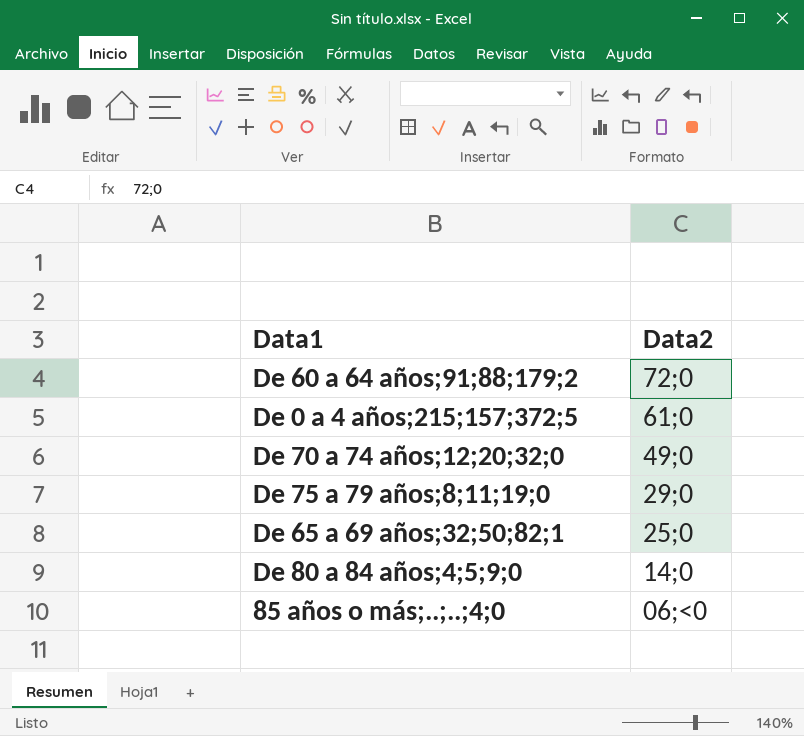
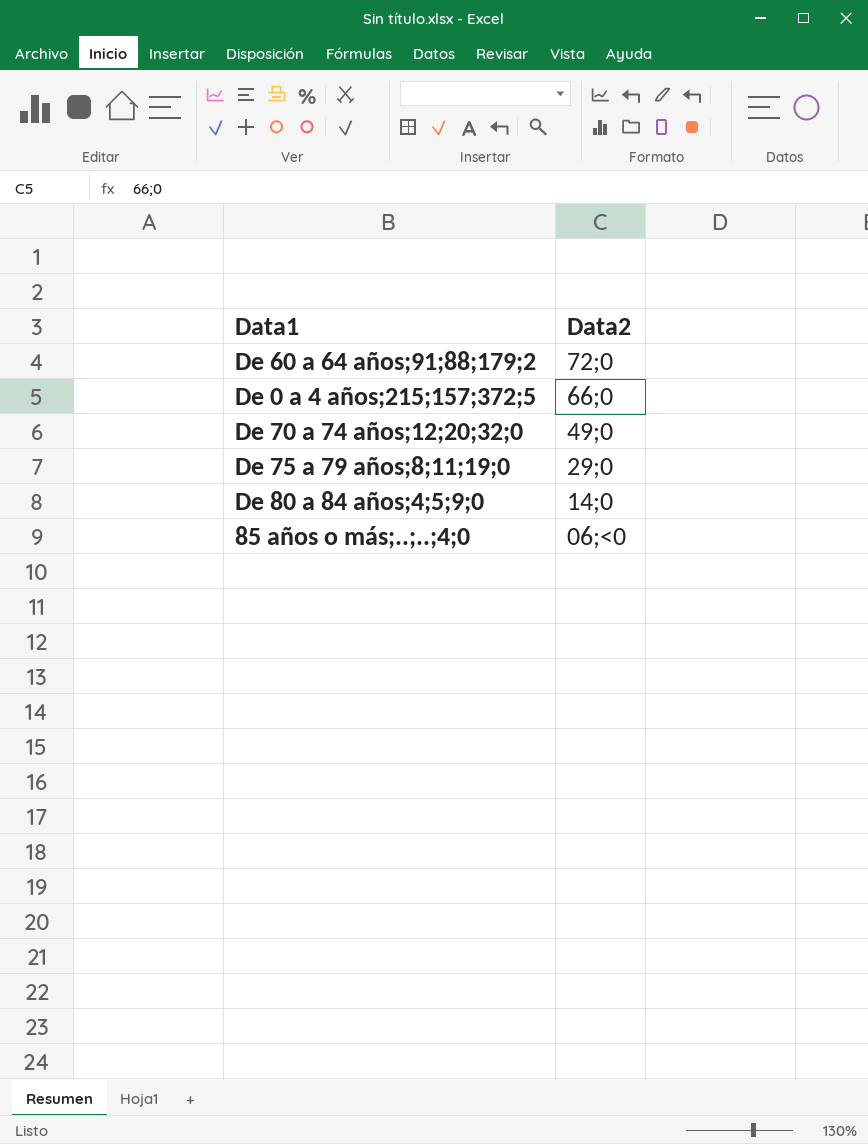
row De 65 a 69 años;32;50;82;1: 25;0 -> none
De 0 a 4 años;215;157;372;5 | Data2: 61;0 -> 66;0

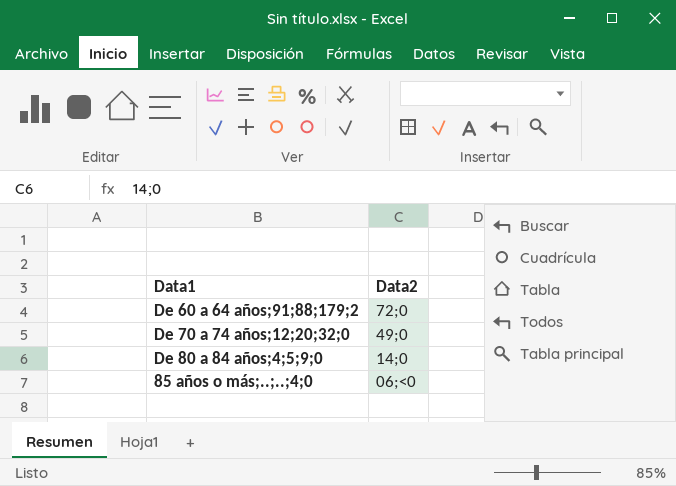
row De 0 a 4 años;215;157;372;5: 66;0 -> none
row De 75 a 79 años;8;11;19;0: 29;0 -> none

